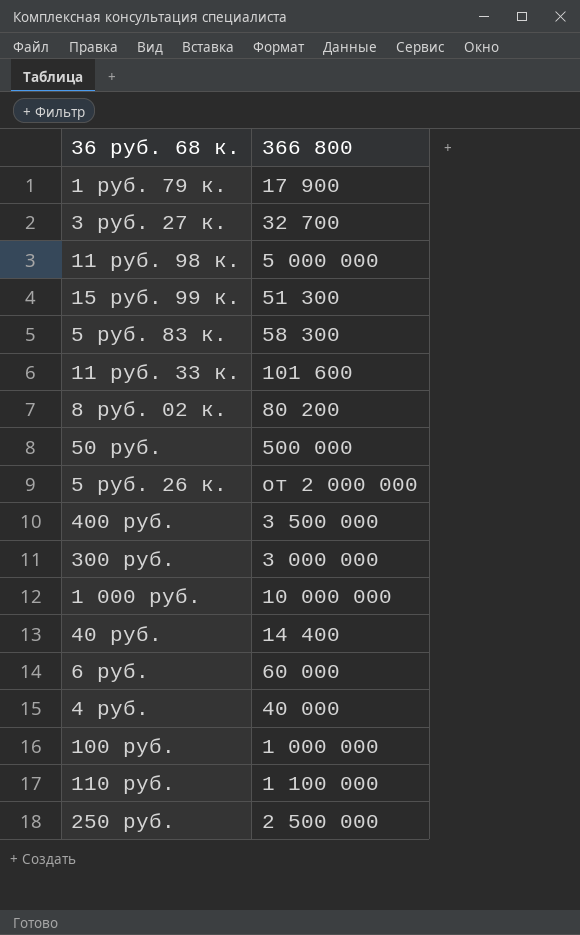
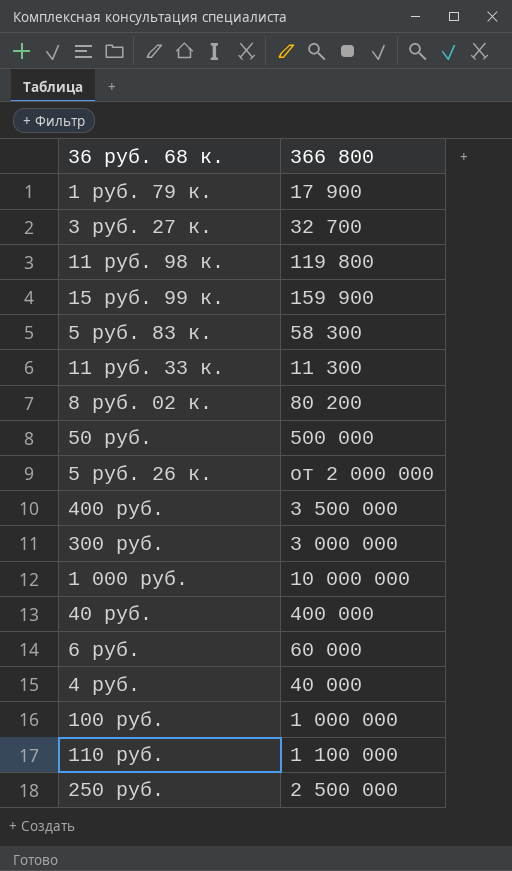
11 руб. 98 к. | 366 800: 5 000 000 -> 119 800
15 руб. 99 к. | 366 800: 51 300 -> 159 900
11 руб. 33 к. | 366 800: 101 600 -> 11 300
40 руб. | 366 800: 14 400 -> 400 000

